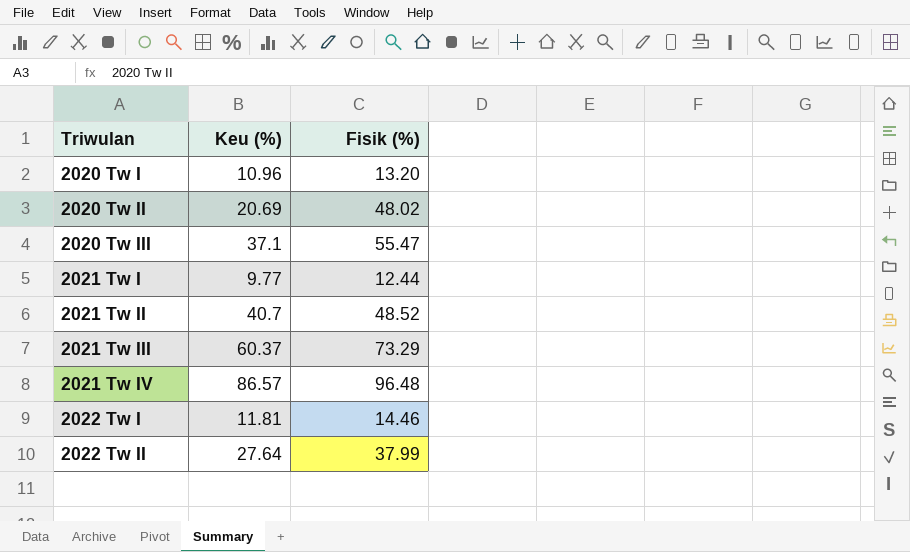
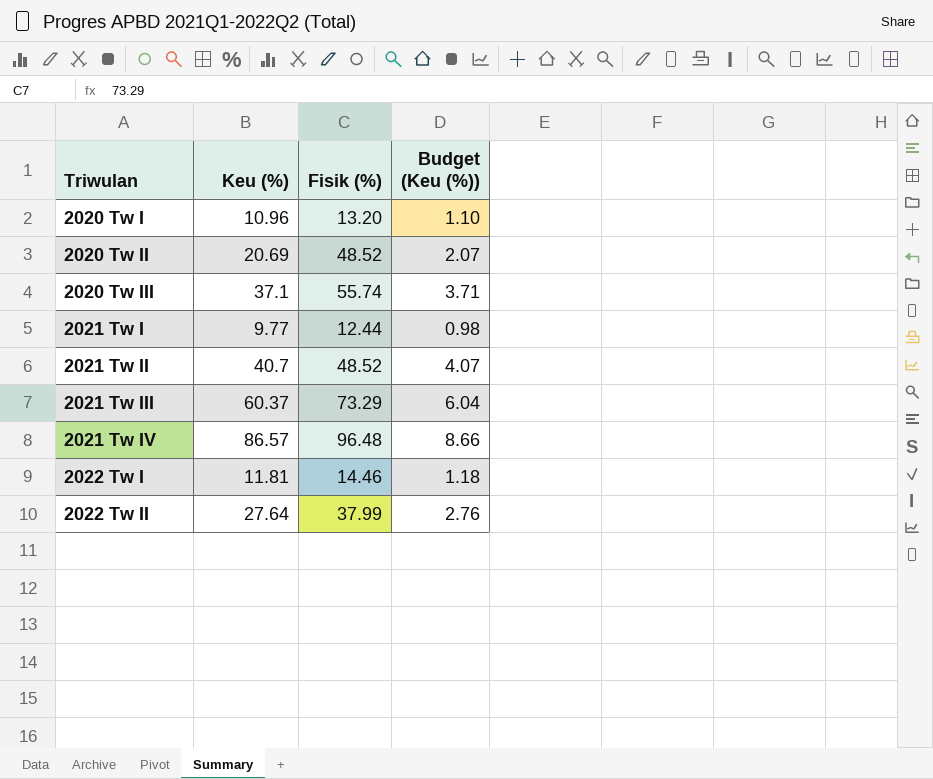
column Budget (Keu (%)) | formula: none -> [Keu (%)] * 0.1
2020 Tw II | Fisik (%): 48.02 -> 48.52
2020 Tw III | Fisik (%): 55.47 -> 55.74

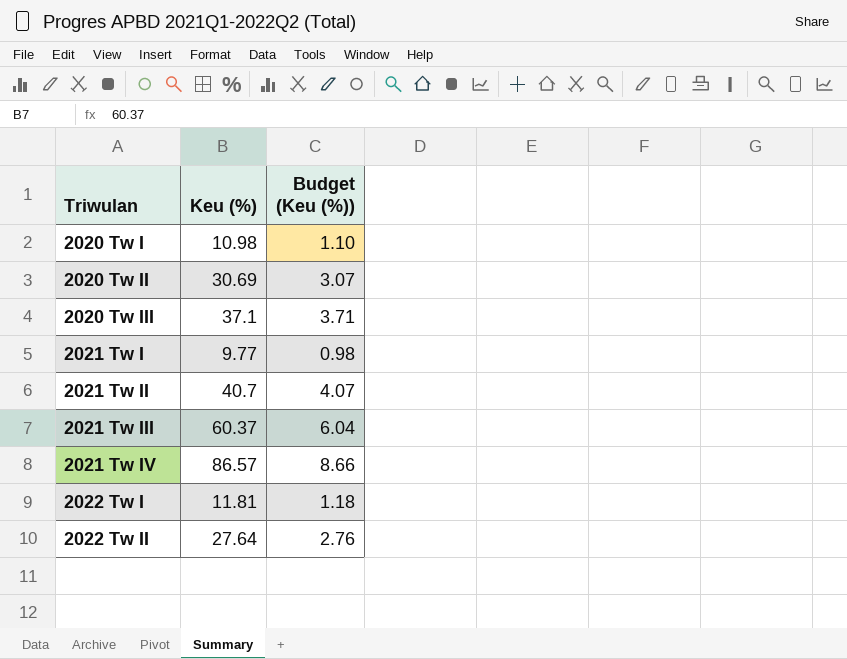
column Fisik (%) | position: 3 -> none
2020 Tw I | Keu (%): 10.96 -> 10.98
2020 Tw II | Keu (%): 20.69 -> 30.69
2020 Tw II | Budget (Keu (%)): 2.07 -> 3.07

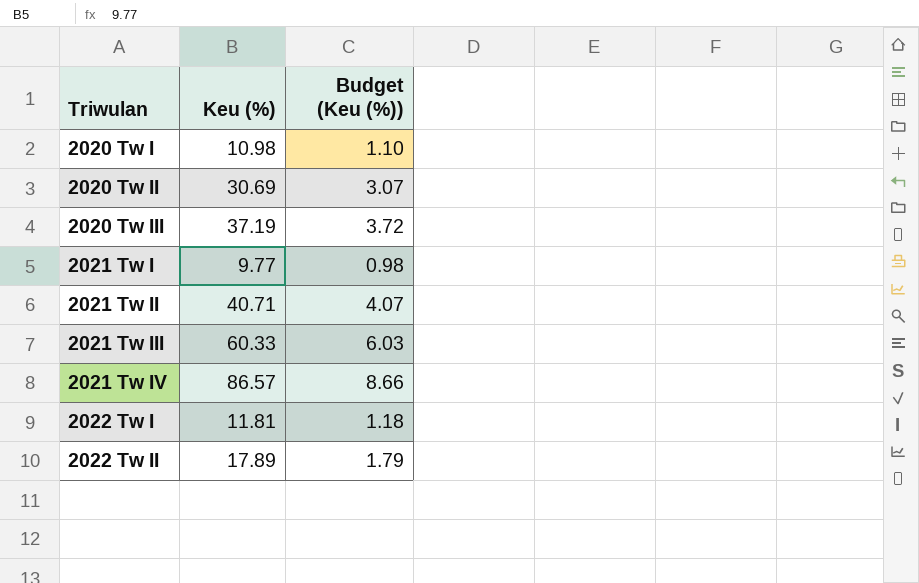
2020 Tw III | Keu (%): 37.1 -> 37.19
2020 Tw III | Budget (Keu (%)): 3.71 -> 3.72
2021 Tw II | Keu (%): 40.7 -> 40.71
2021 Tw III | Keu (%): 60.37 -> 60.33
2021 Tw III | Budget (Keu (%)): 6.04 -> 6.03
2022 Tw II | Keu (%): 27.64 -> 17.89
2022 Tw II | Budget (Keu (%)): 2.76 -> 1.79

